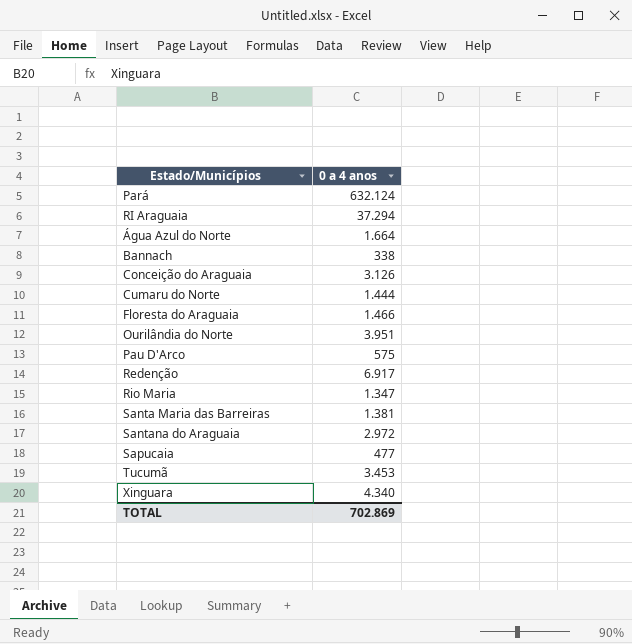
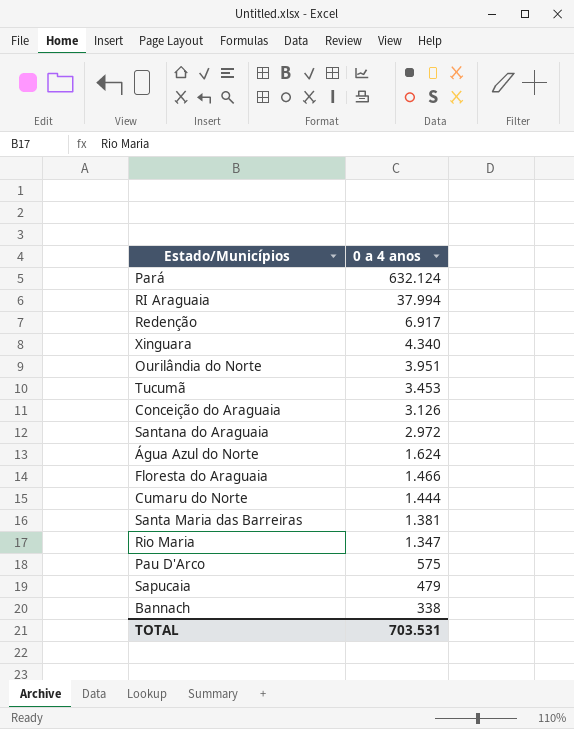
row order: none -> 0 a 4 anos descending
RI Araguaia | 0 a 4 anos: 37.294 -> 37.994
Água Azul do Norte | 0 a 4 anos: 1.664 -> 1.624
Sapucaia | 0 a 4 anos: 477 -> 479
TOTAL | 0 a 4 anos: 702.869 -> 703.531

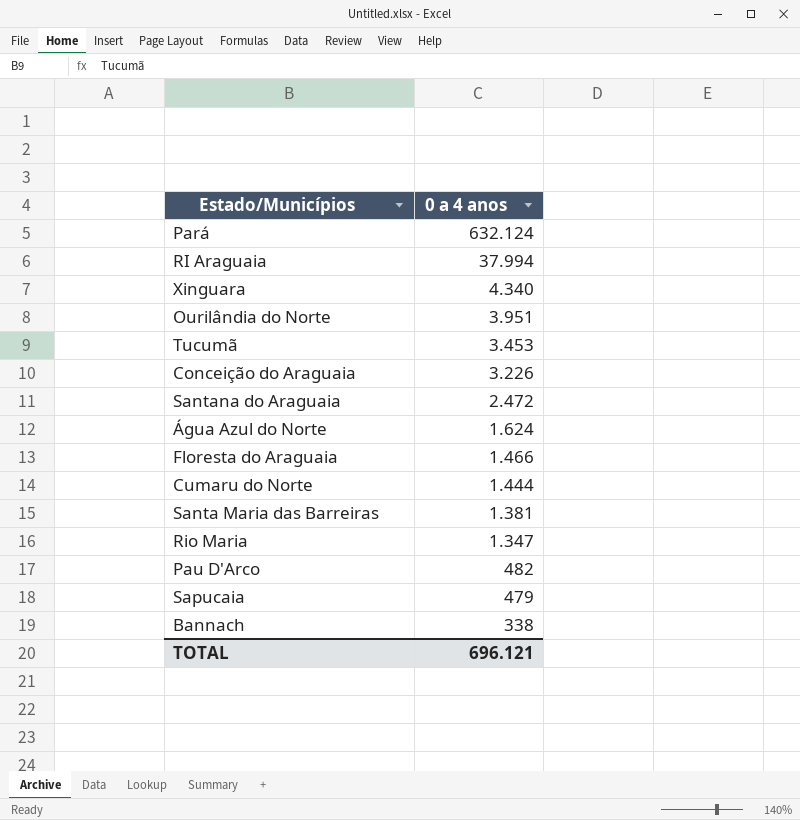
row Redenção: 6.917 -> none
Conceição do Araguaia | 0 a 4 anos: 3.126 -> 3.226
Santana do Araguaia | 0 a 4 anos: 2.972 -> 2.472
Pau D'Arco | 0 a 4 anos: 575 -> 482
TOTAL | 0 a 4 anos: 703.531 -> 696.121

